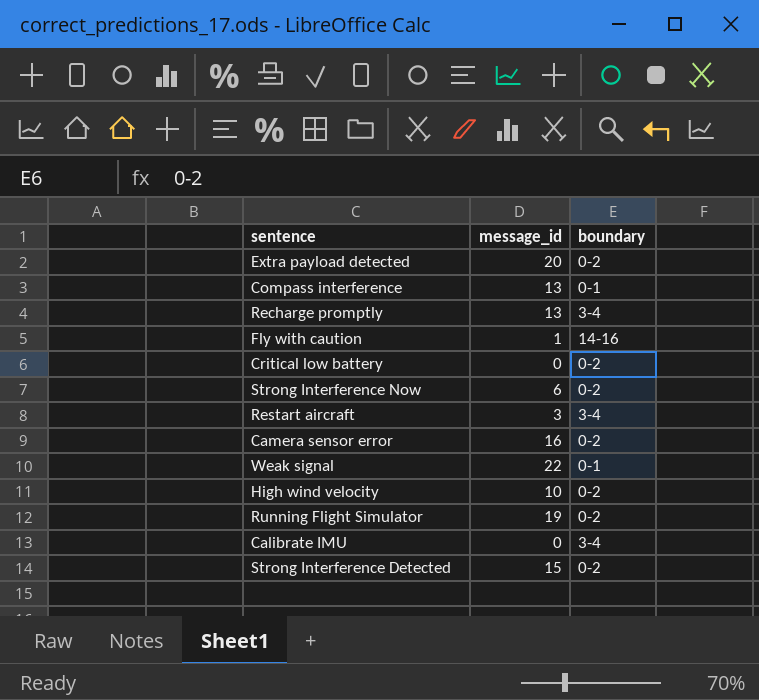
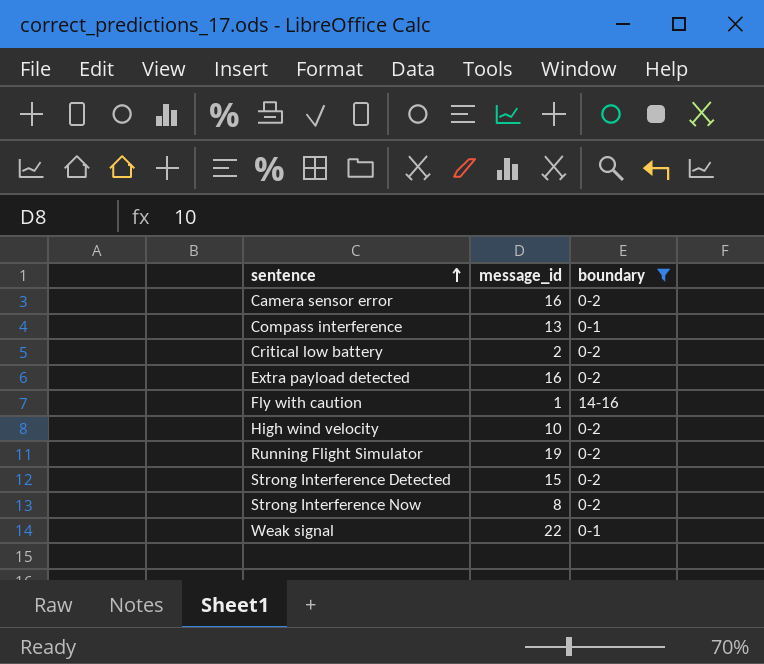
filter: none -> boundary != 3-4
row order: none -> sentence ascending
Critical low battery | message_id: 0 -> 2
Extra payload detected | message_id: 20 -> 16
Strong Interference Now | message_id: 6 -> 8

